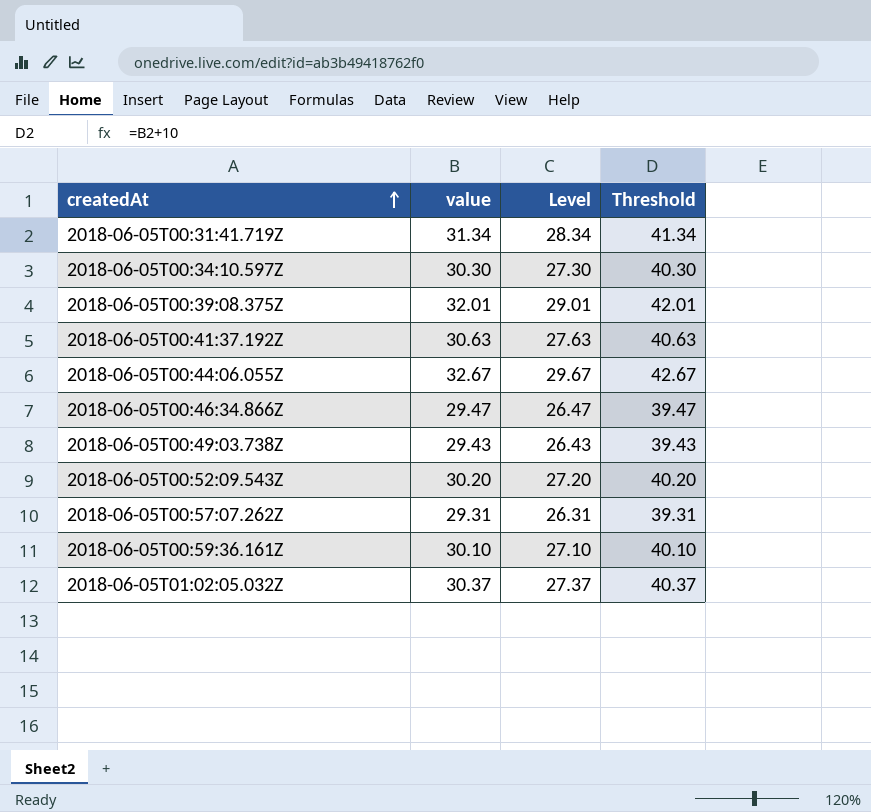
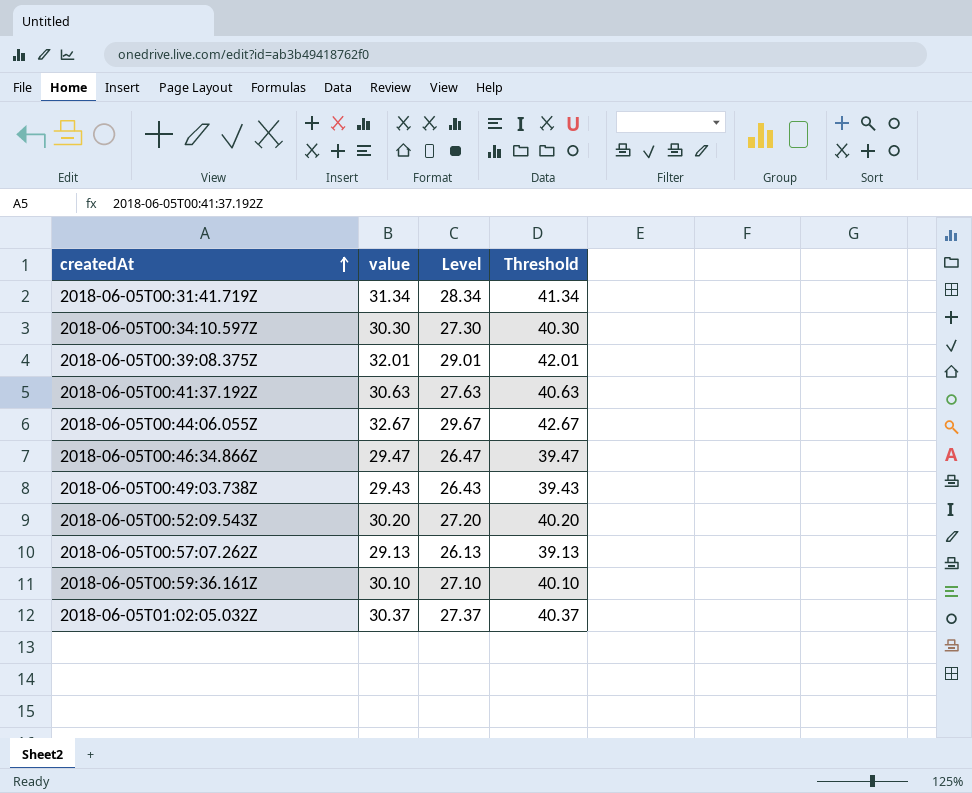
2018-06-05T00:57:07.262Z | value: 29.31 -> 29.13
2018-06-05T00:57:07.262Z | Level: 26.31 -> 26.13
2018-06-05T00:57:07.262Z | Threshold: 39.31 -> 39.13

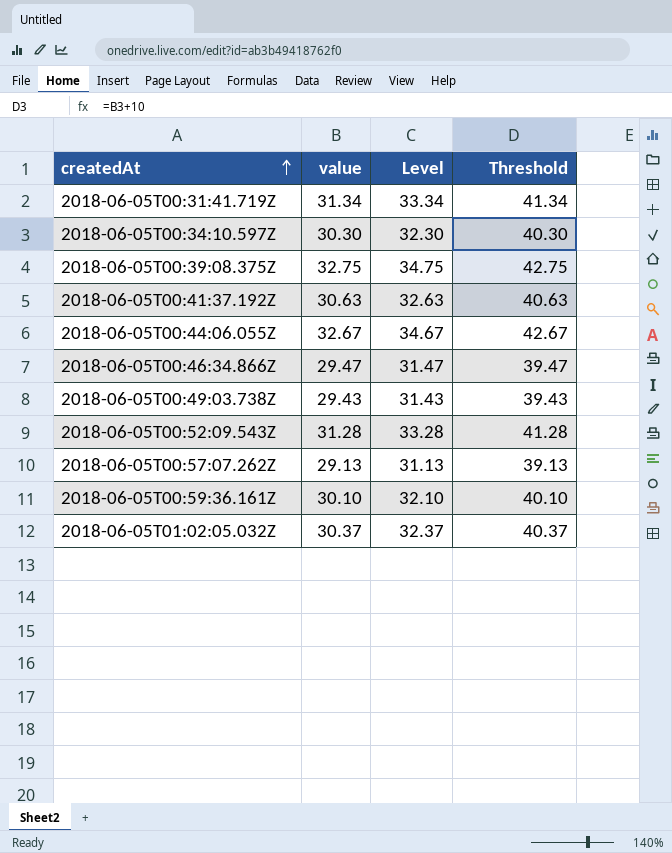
column Level | formula: [value] - 3 -> [value] + 2
2018-06-05T00:39:08.375Z | value: 32.01 -> 32.75
2018-06-05T00:39:08.375Z | Threshold: 42.01 -> 42.75
2018-06-05T00:52:09.543Z | value: 30.20 -> 31.28
2018-06-05T00:52:09.543Z | Threshold: 40.20 -> 41.28

